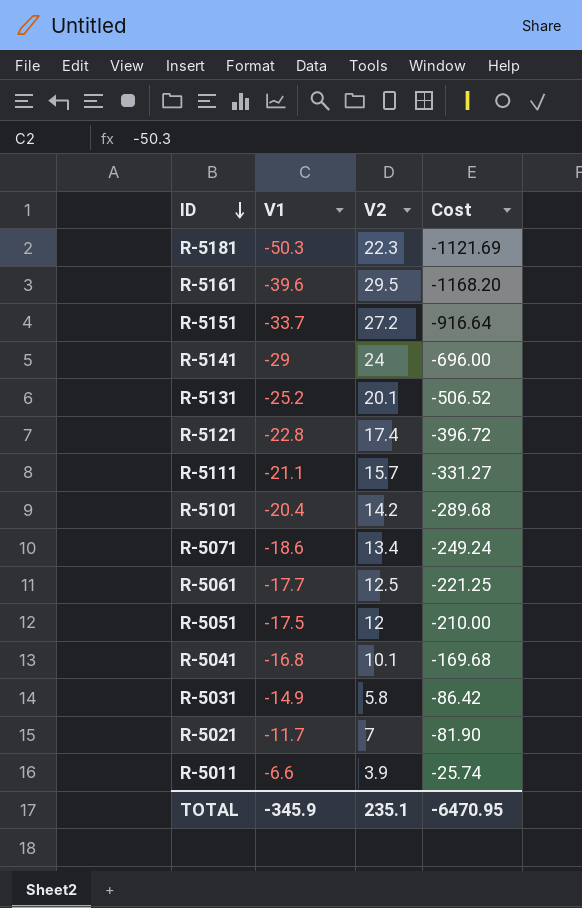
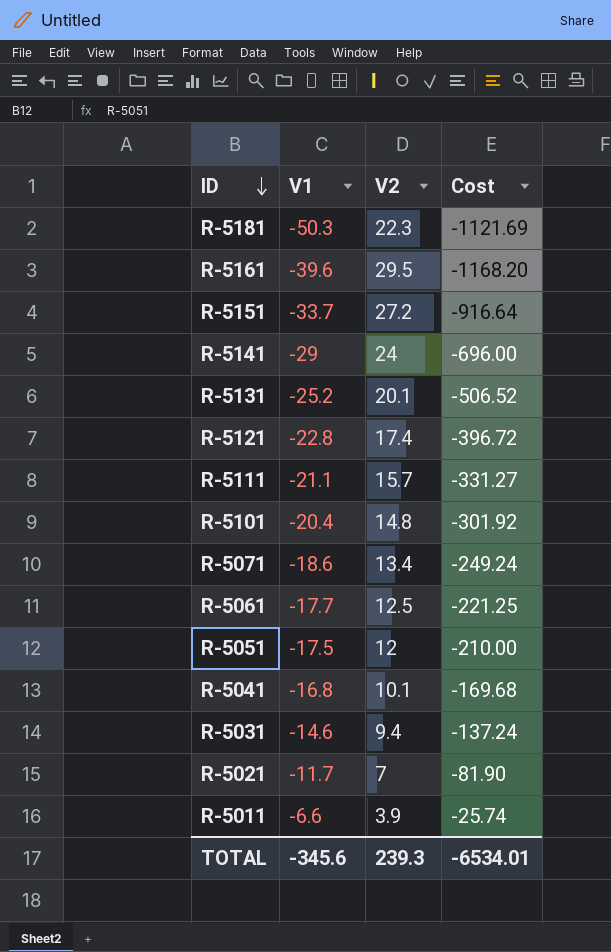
R-5101 | V2: 14.2 -> 14.8
R-5101 | Cost: -289.68 -> -301.92
R-5031 | V1: -14.9 -> -14.6
R-5031 | V2: 5.8 -> 9.4
R-5031 | Cost: -86.42 -> -137.24
TOTAL | V1: -345.9 -> -345.6
TOTAL | V2: 235.1 -> 239.3
TOTAL | Cost: -6470.95 -> -6534.01

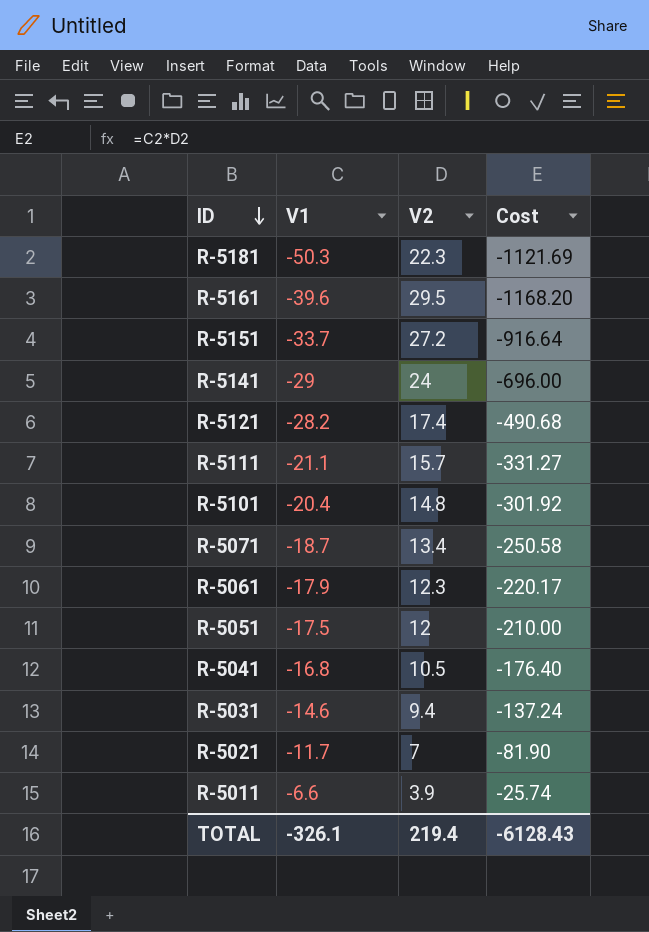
row R-5131: -25.2 | 20.1 | -506.52 -> none
R-5121 | V1: -22.8 -> -28.2
R-5121 | Cost: -396.72 -> -490.68
R-5071 | V1: -18.6 -> -18.7
R-5071 | Cost: -249.24 -> -250.58
R-5061 | V1: -17.7 -> -17.9
R-5061 | V2: 12.5 -> 12.3
R-5061 | Cost: -221.25 -> -220.17
R-5041 | V2: 10.1 -> 10.5
R-5041 | Cost: -169.68 -> -176.40
TOTAL | V1: -345.6 -> -326.1
TOTAL | V2: 239.3 -> 219.4
TOTAL | Cost: -6534.01 -> -6128.43

